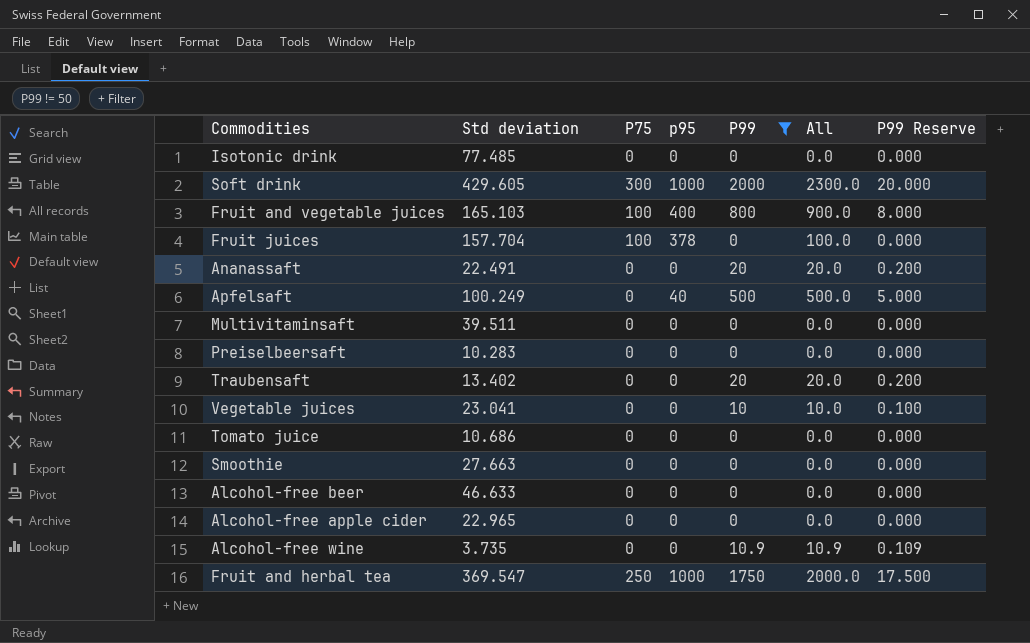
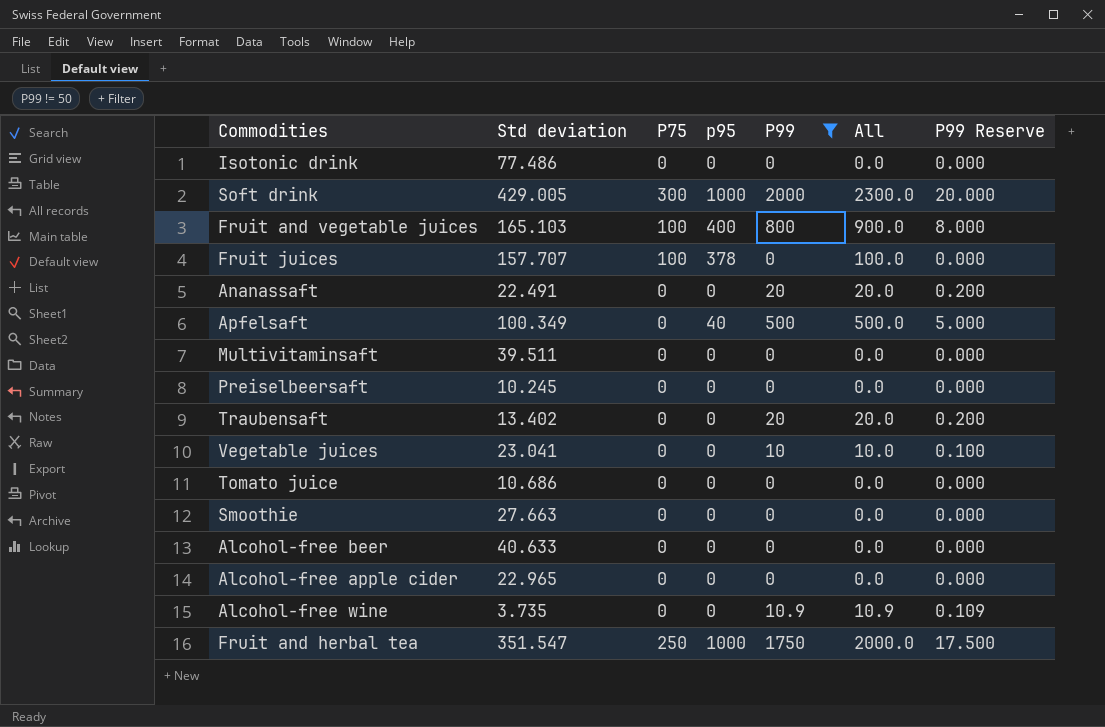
Isotonic drink | Std deviation: 77.485 -> 77.486
Soft drink | Std deviation: 429.605 -> 429.005
Fruit juices | Std deviation: 157.704 -> 157.707
Apfelsaft | Std deviation: 100.249 -> 100.349
Preiselbeersaft | Std deviation: 10.283 -> 10.245
Alcohol-free beer | Std deviation: 46.633 -> 40.633
Fruit and herbal tea | Std deviation: 369.547 -> 351.547

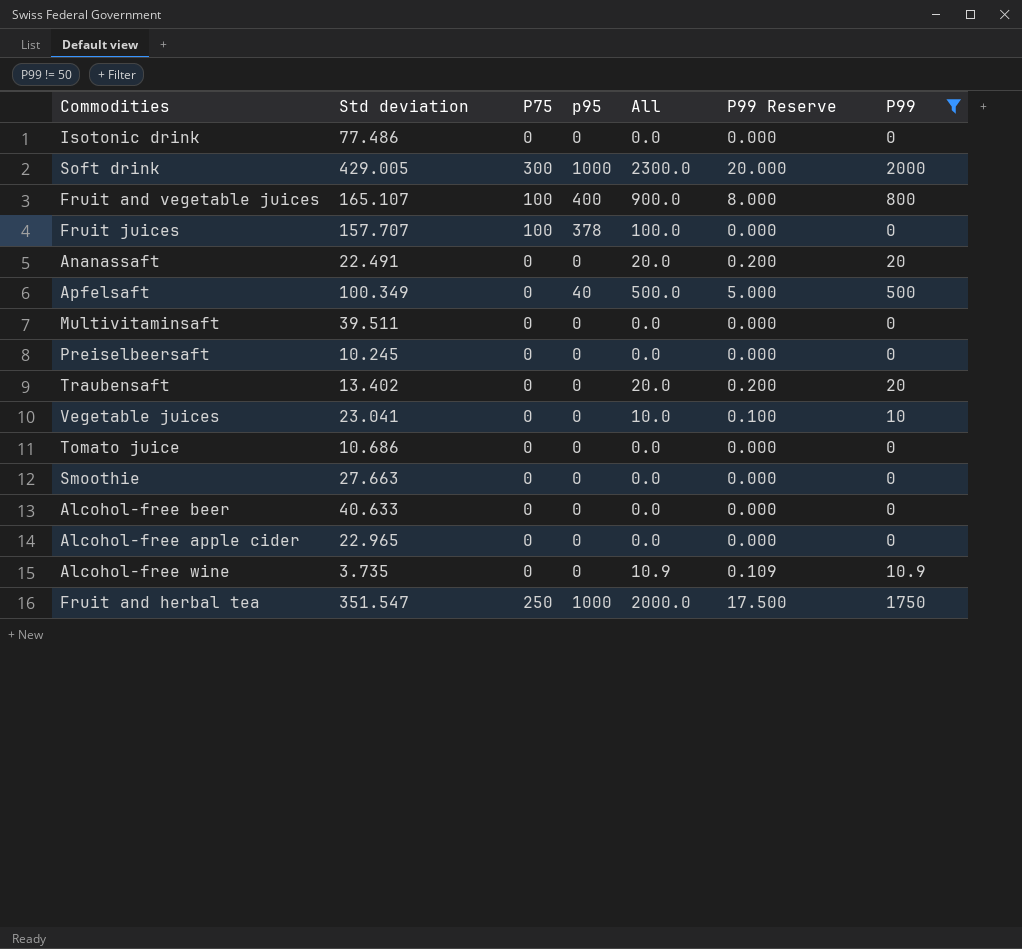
column P99 | position: 5 -> 7
Fruit and vegetable juices | Std deviation: 165.103 -> 165.107

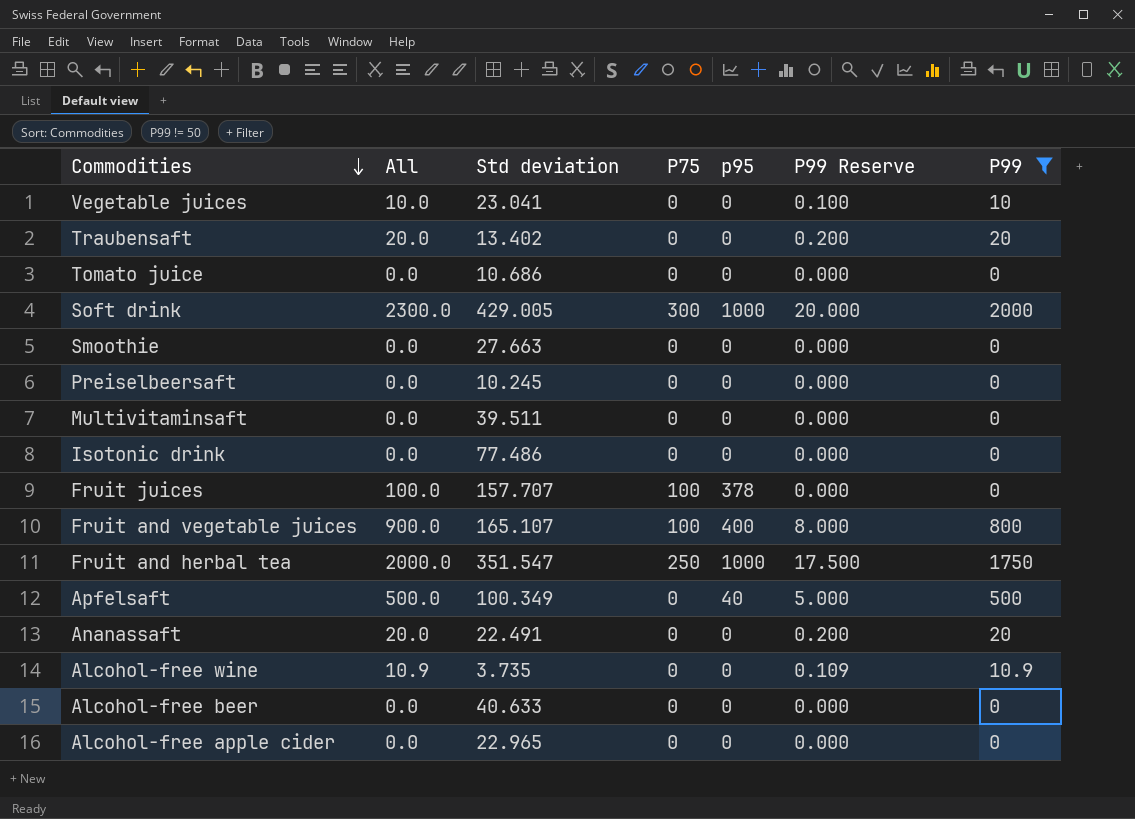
row order: none -> Commodities descending
column All | position: 5 -> 2

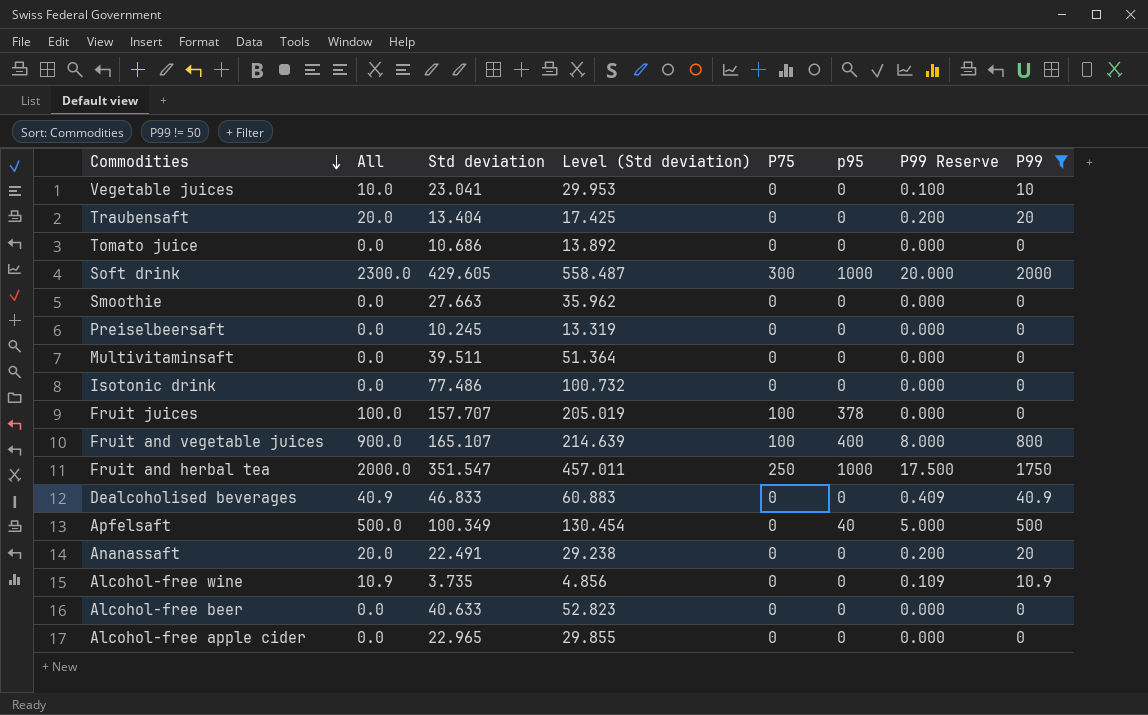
column Level (Std deviation) | formula: none -> [Std deviation] * 1.3
Traubensaft | Std deviation: 13.402 -> 13.404
Soft drink | Std deviation: 429.005 -> 429.605
row Dealcoholised beverages: none -> 40.9 | 46.833 | 60.883 | 0 | 0 | 0.409 | 40.9

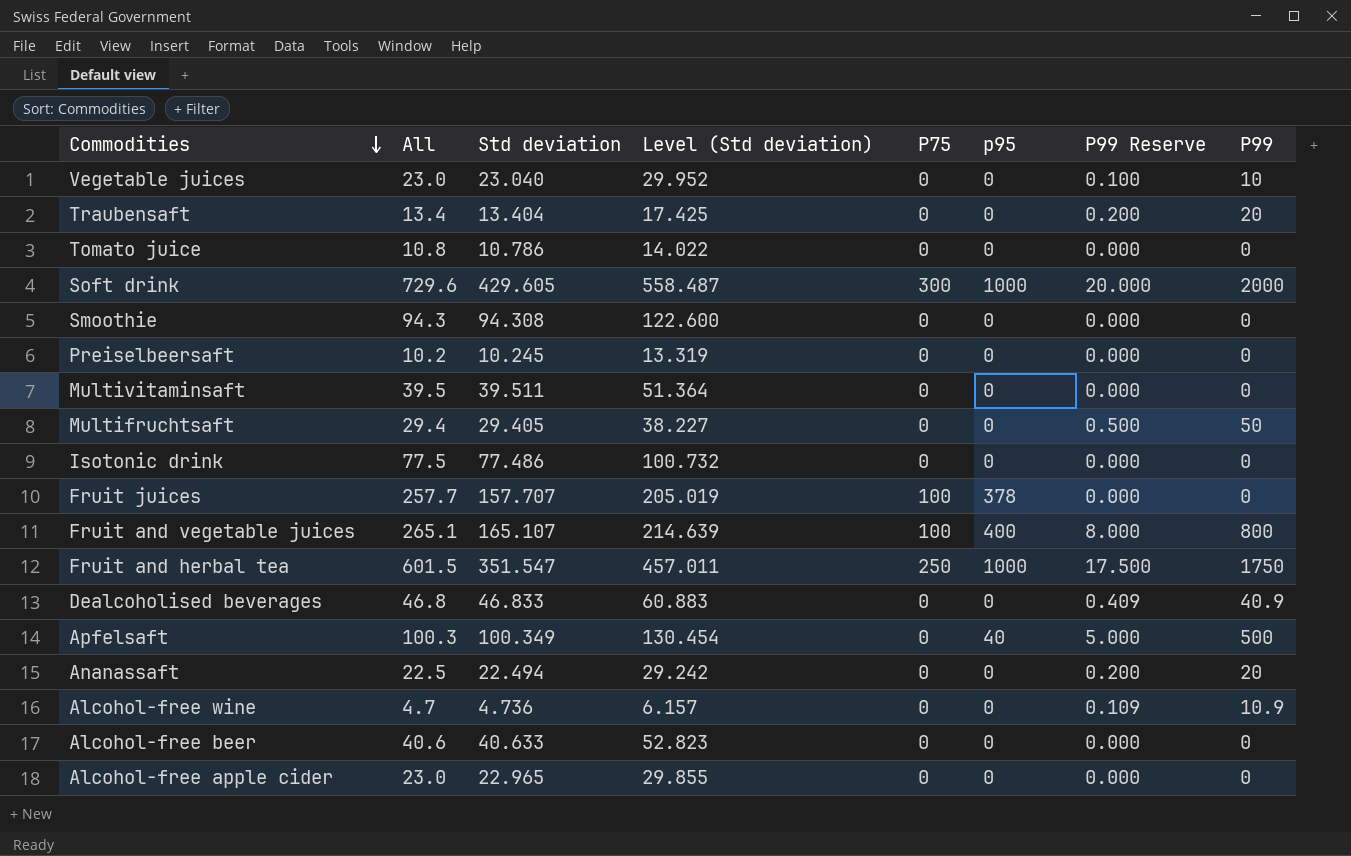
filter: P99 != 50 -> none
column All | formula: [P75] + [P99] -> [Std deviation] + [P75]
Vegetable juices | Std deviation: 23.041 -> 23.040
Vegetable juices | Level (Std deviation): 29.953 -> 29.952
Tomato juice | Std deviation: 10.686 -> 10.786
Tomato juice | Level (Std deviation): 13.892 -> 14.022
Smoothie | Std deviation: 27.663 -> 94.308
Smoothie | Level (Std deviation): 35.962 -> 122.600
Ananassaft | Std deviation: 22.491 -> 22.494
Ananassaft | Level (Std deviation): 29.238 -> 29.242
Alcohol-free wine | Std deviation: 3.735 -> 4.736
Alcohol-free wine | Level (Std deviation): 4.856 -> 6.157

